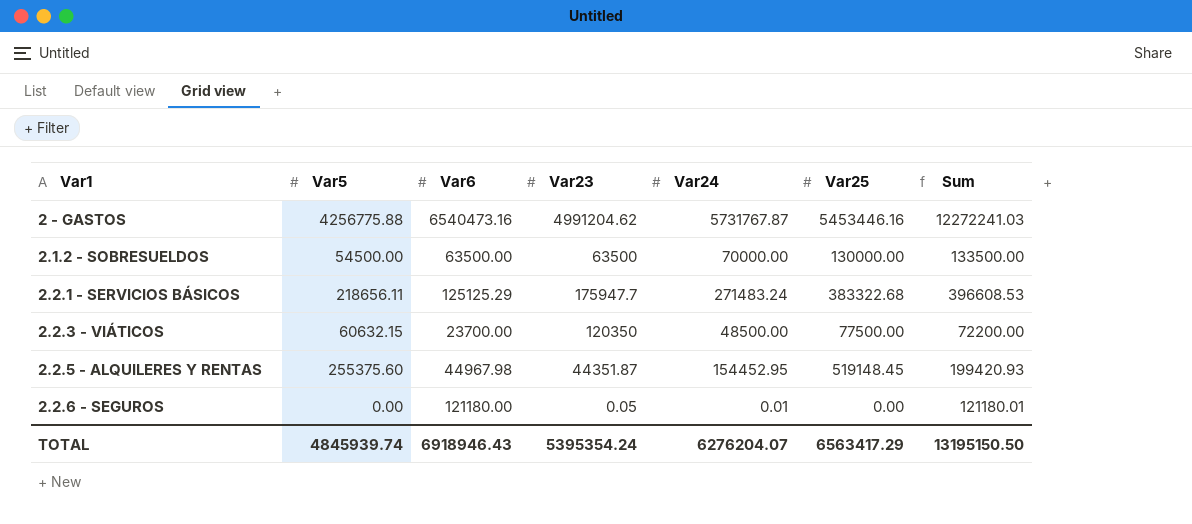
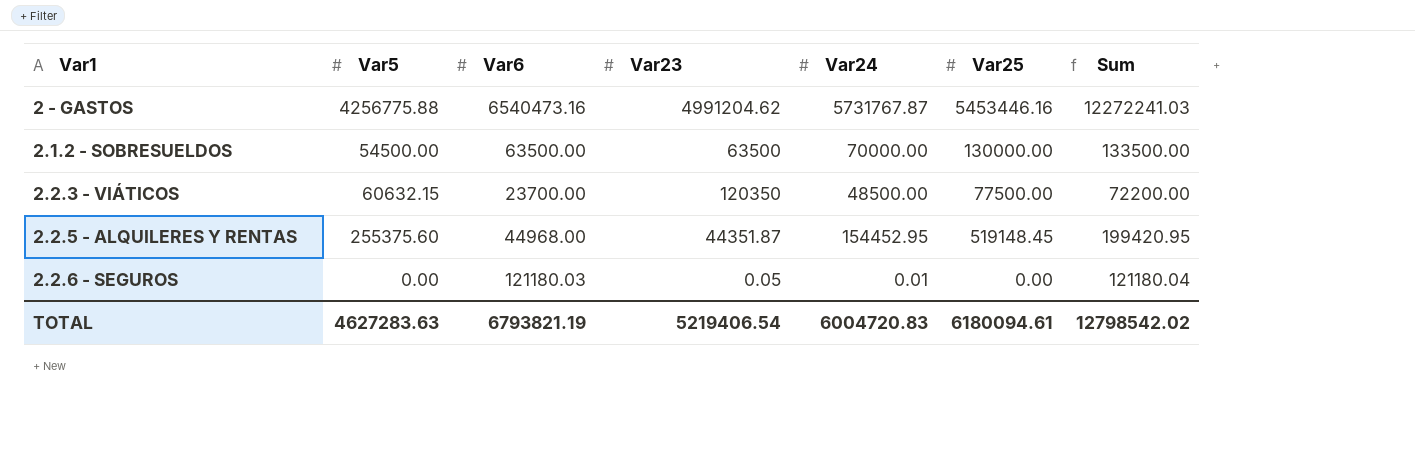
row 2.2.1 - SERVICIOS BÁSICOS: 218656.11 | 125125.29 | 175947.7 | 271483.24 | 383322.68 | 396608.53 -> none
2.2.5 - ALQUILERES Y RENTAS | Var6: 44967.98 -> 44968.00
2.2.5 - ALQUILERES Y RENTAS | Sum: 199420.93 -> 199420.95
2.2.6 - SEGUROS | Var6: 121180.00 -> 121180.03
2.2.6 - SEGUROS | Sum: 121180.01 -> 121180.04
TOTAL | Var5: 4845939.74 -> 4627283.63
TOTAL | Var6: 6918946.43 -> 6793821.19
TOTAL | Var23: 5395354.24 -> 5219406.54
TOTAL | Var24: 6276204.07 -> 6004720.83
TOTAL | Var25: 6563417.29 -> 6180094.61
TOTAL | Sum: 13195150.50 -> 12798542.02

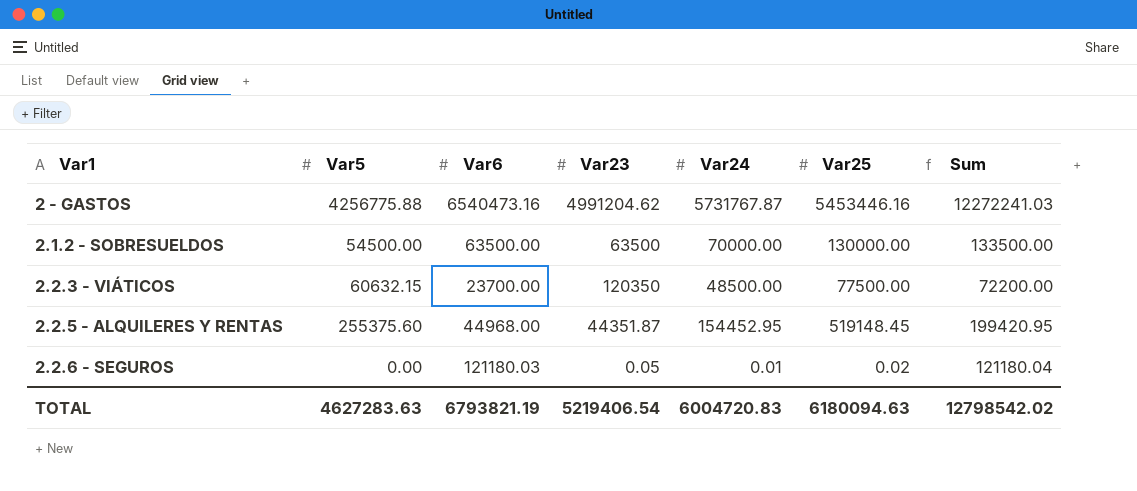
2.2.6 - SEGUROS | Var25: 0.00 -> 0.02
TOTAL | Var25: 6180094.61 -> 6180094.63

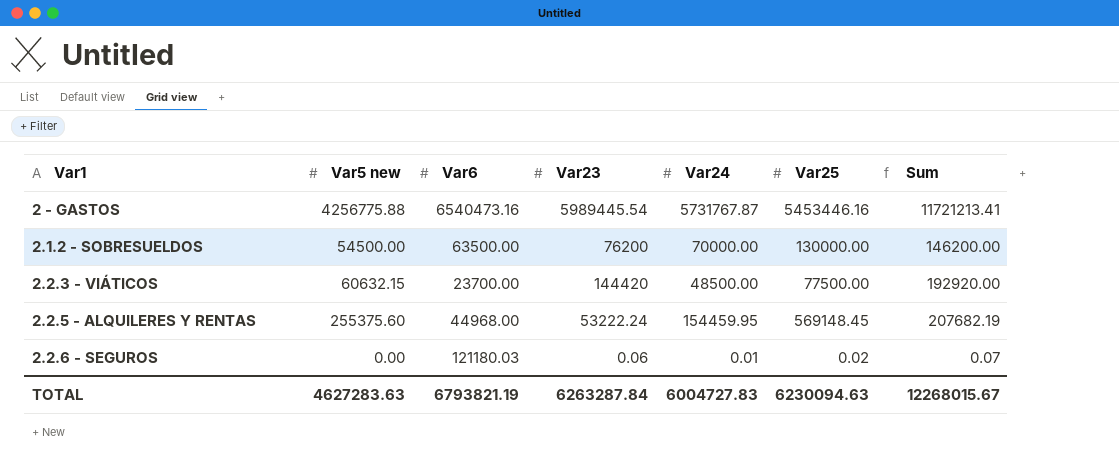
column name: Var5 -> Var5 new
column Sum | formula: [Var6] + [Var24] -> [Var23] + [Var24]
2 - GASTOS | Var23: 4991204.62 -> 5989445.54
2.1.2 - SOBRESUELDOS | Var23: 63500 -> 76200
2.2.3 - VIÁTICOS | Var23: 120350 -> 144420
2.2.5 - ALQUILERES Y RENTAS | Var23: 44351.87 -> 53222.24
2.2.5 - ALQUILERES Y RENTAS | Var24: 154452.95 -> 154459.95
2.2.5 - ALQUILERES Y RENTAS | Var25: 519148.45 -> 569148.45
2.2.6 - SEGUROS | Var23: 0.05 -> 0.06
TOTAL | Var23: 5219406.54 -> 6263287.84
TOTAL | Var24: 6004720.83 -> 6004727.83
TOTAL | Var25: 6180094.63 -> 6230094.63
TOTAL | Sum: 12798542.02 -> 12268015.67

